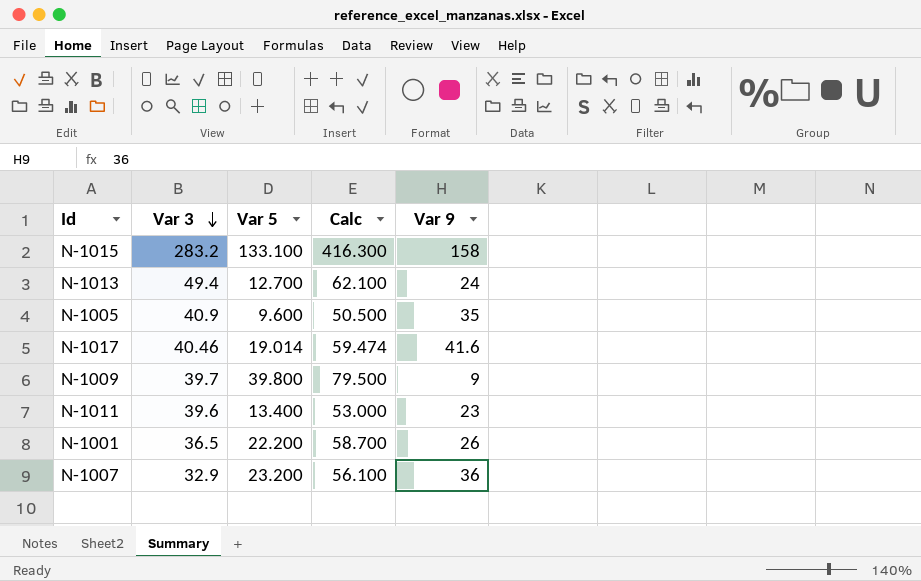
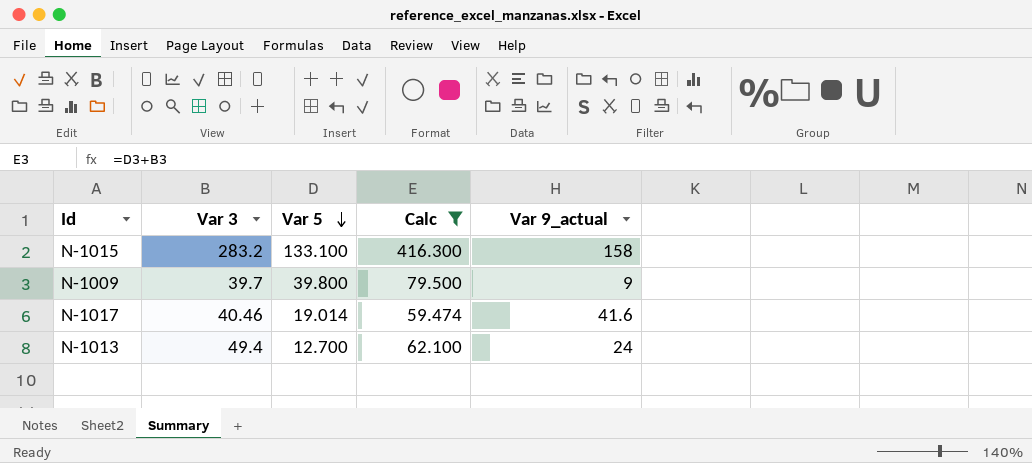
filter: none -> Calc >= 59.474
row order: Var 3 descending -> Var 5 descending
column name: Var 9 -> Var 9_actual

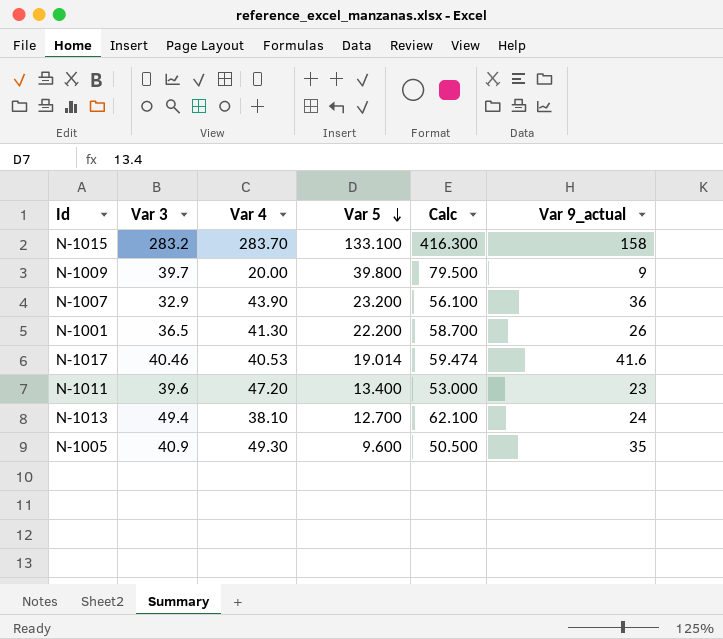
filter: Calc >= 59.474 -> none
column Var 4 | position: none -> 3

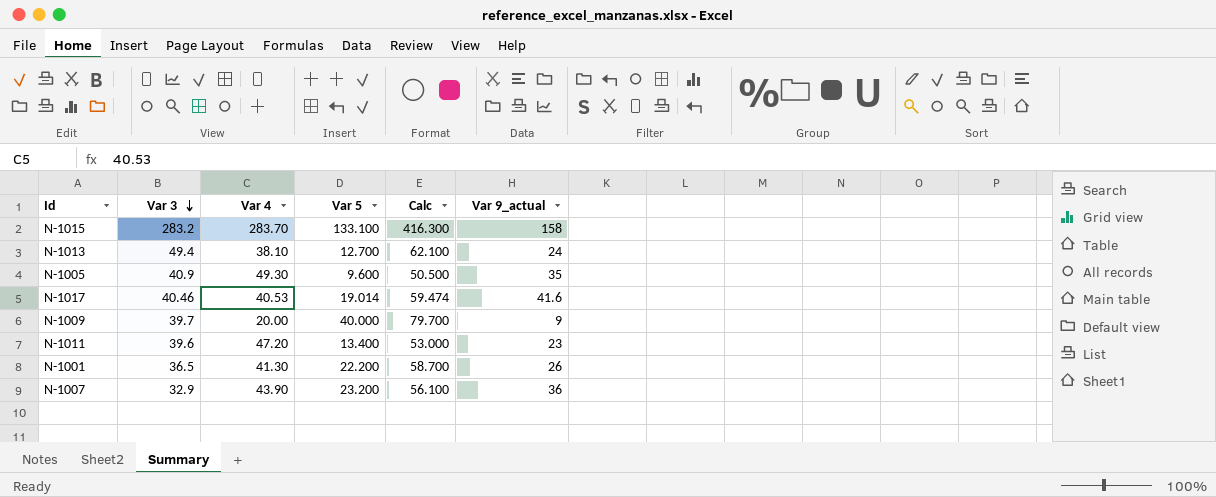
row order: Var 5 descending -> Var 3 descending
N-1009 | Var 5: 39.800 -> 40.000
N-1009 | Calc: 79.500 -> 79.700

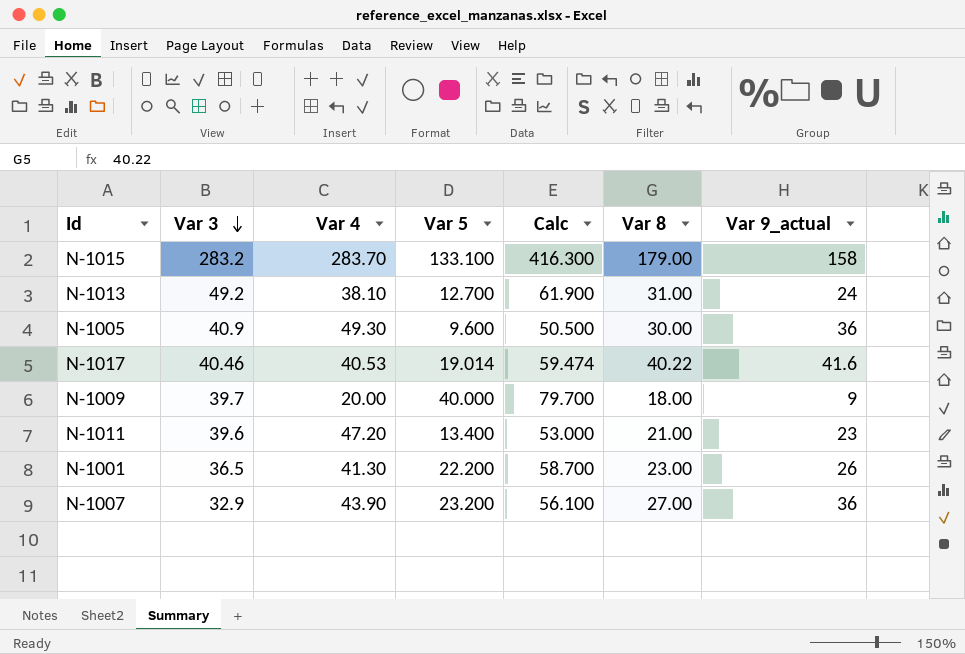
column Var 8 | position: none -> 6
N-1013 | Var 3: 49.4 -> 49.2
N-1013 | Calc: 62.100 -> 61.900
N-1005 | Var 9_actual: 35 -> 36

